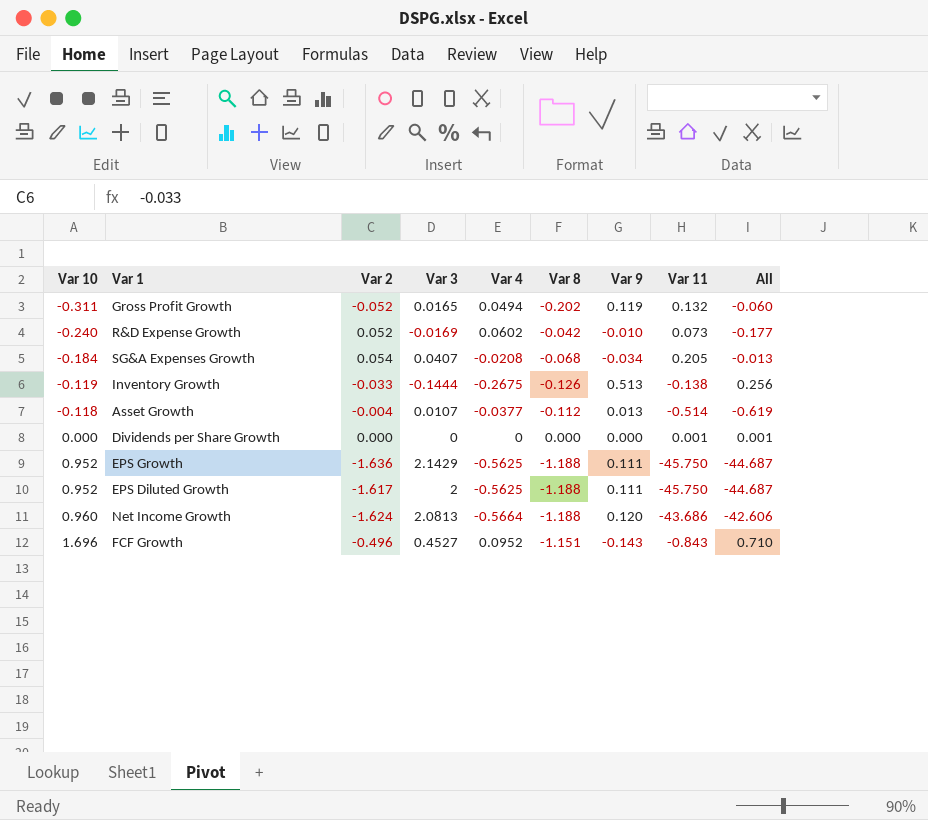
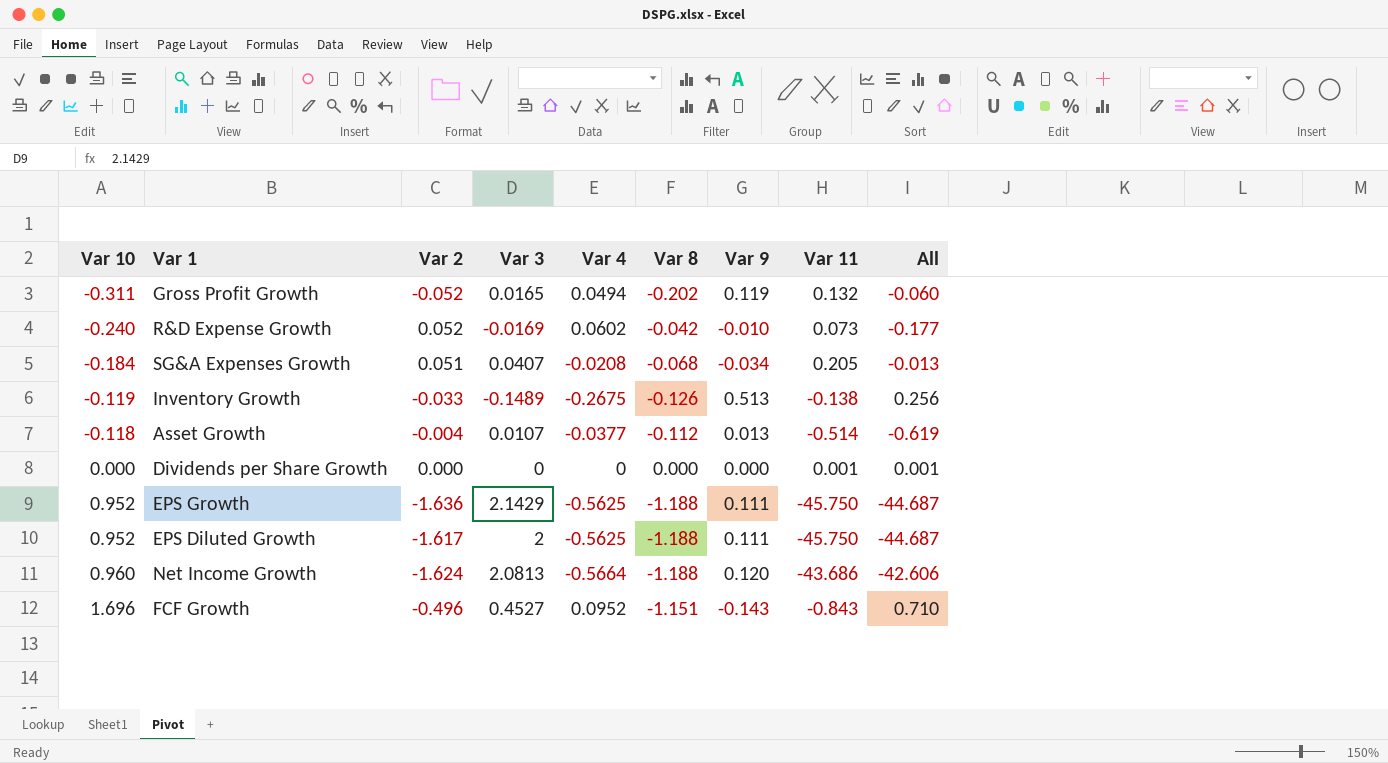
SG&A Expenses Growth | Var 2: 0.054 -> 0.051
Inventory Growth | Var 3: -0.1444 -> -0.1489

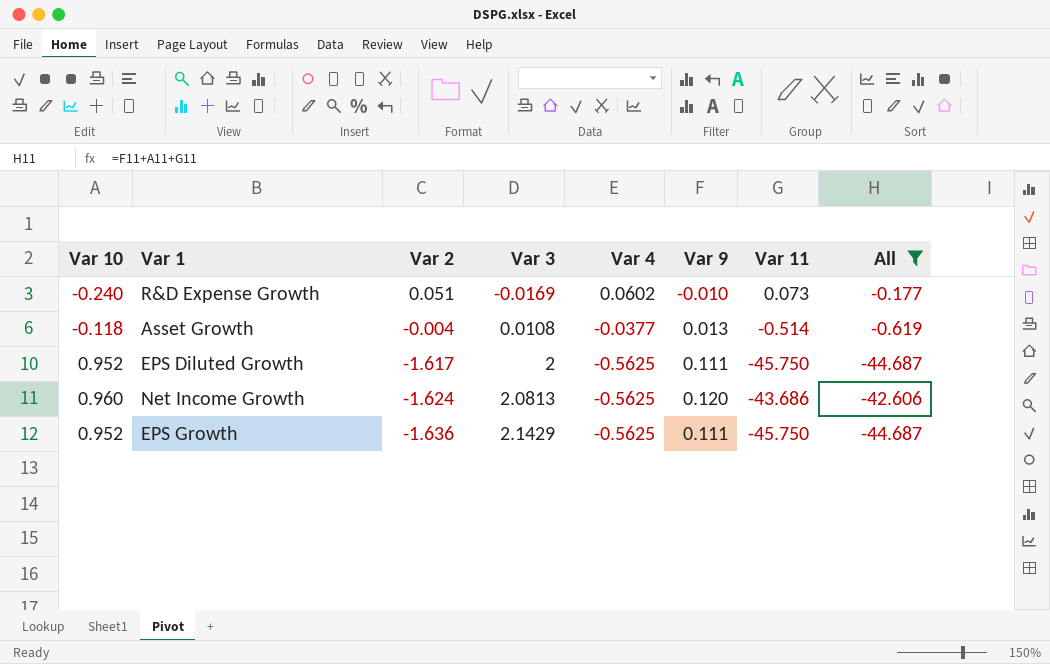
filter: none -> All <= -0.177
row order: Var 10 ascending -> Var 2 descending
column Var 8 | position: 6 -> none
R&D Expense Growth | Var 2: 0.052 -> 0.051
Asset Growth | Var 3: 0.0107 -> 0.0108
Net Income Growth | Var 4: -0.5664 -> -0.5625

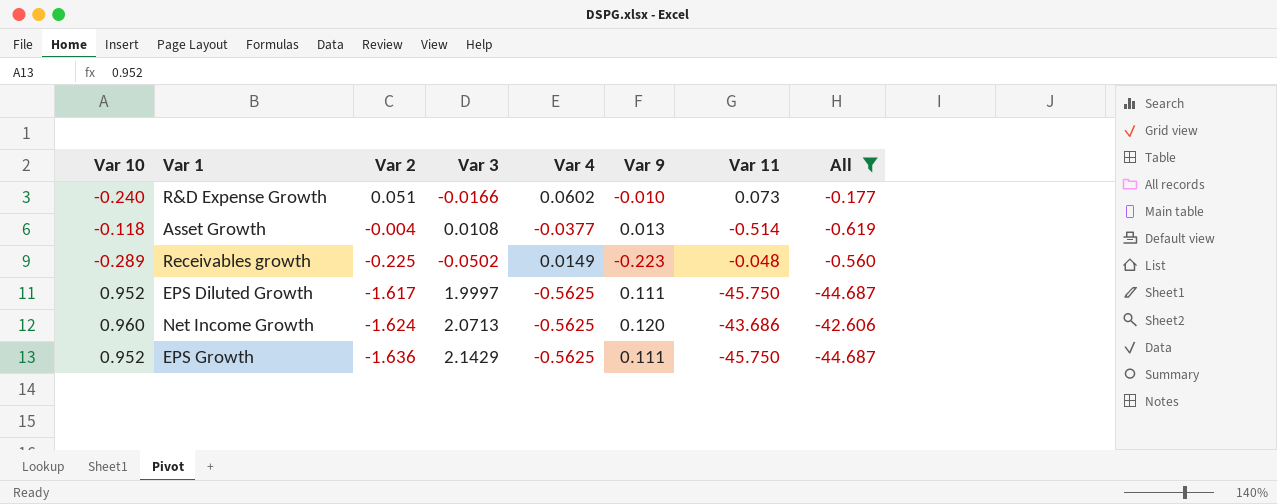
R&D Expense Growth | Var 3: -0.0169 -> -0.0166
row Receivables growth: none -> -0.289 | -0.225 | -0.0502 | 0.0149 | -0.223 | -0.048 | -0.560
EPS Diluted Growth | Var 3: 2 -> 1.9997
Net Income Growth | Var 3: 2.0813 -> 2.0713

